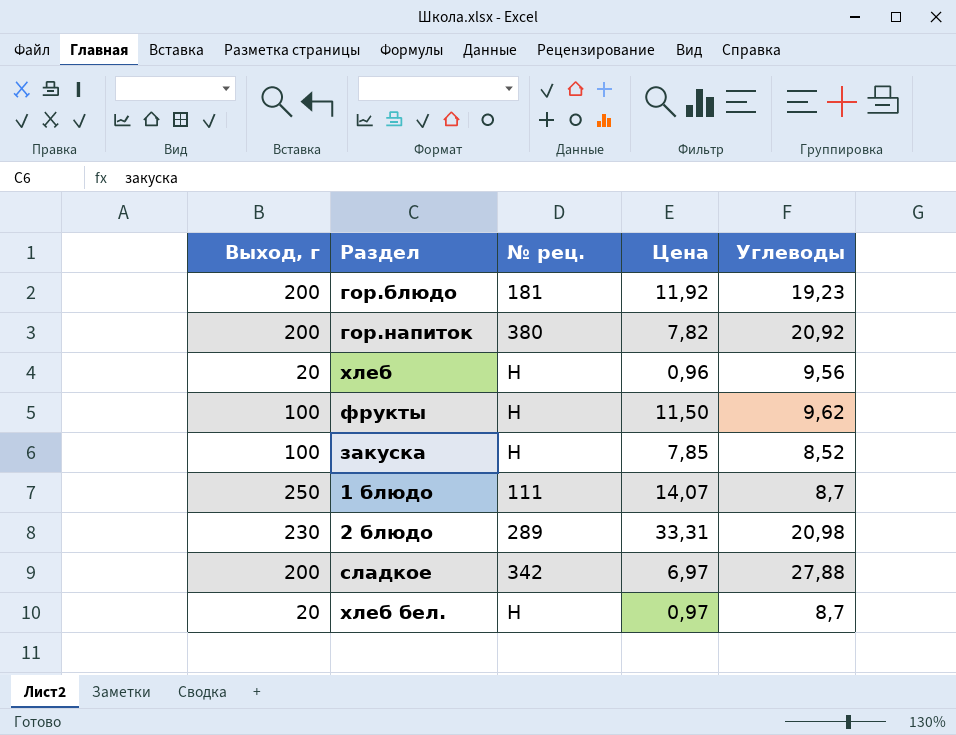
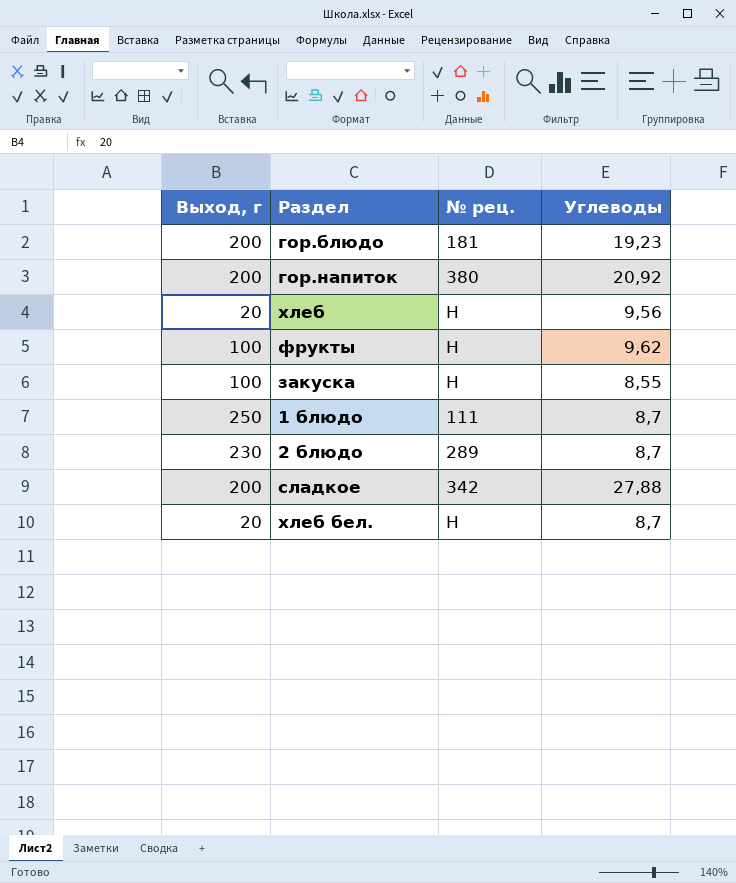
column Цена | position: 4 -> none
закуска | Углеводы: 8,52 -> 8,55
2 блюдо | Углеводы: 20,98 -> 8,7

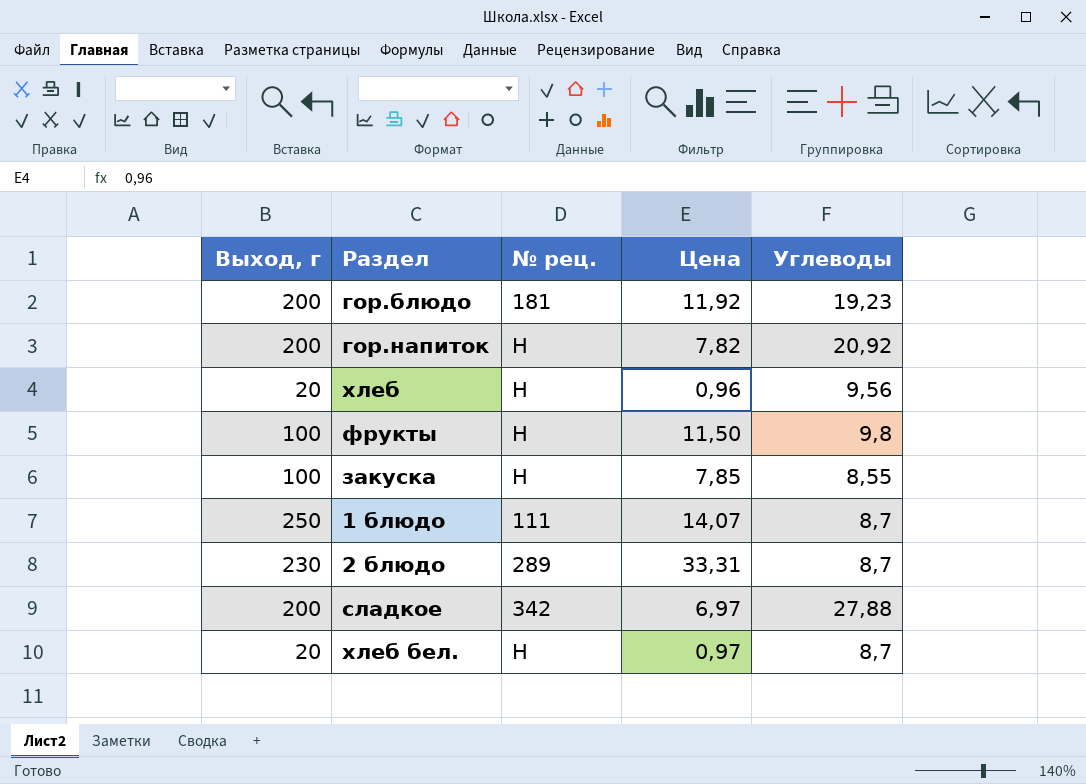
column Цена | position: none -> 4
гор.напиток | № рец.: 380 -> Н
фрукты | Углеводы: 9,62 -> 9,8

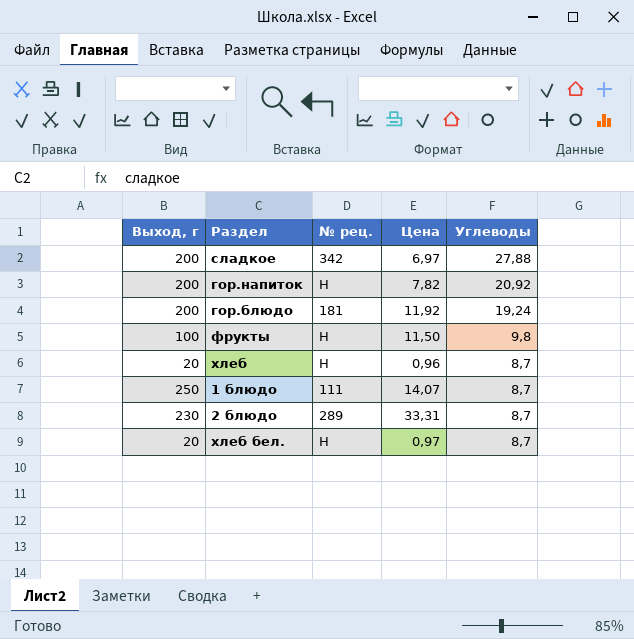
row order: none -> Углеводы descending
row закуска: 100 | Н | 7,85 | 8,55 -> none
гор.блюдо | Углеводы: 19,23 -> 19,24
хлеб | Углеводы: 9,56 -> 8,7

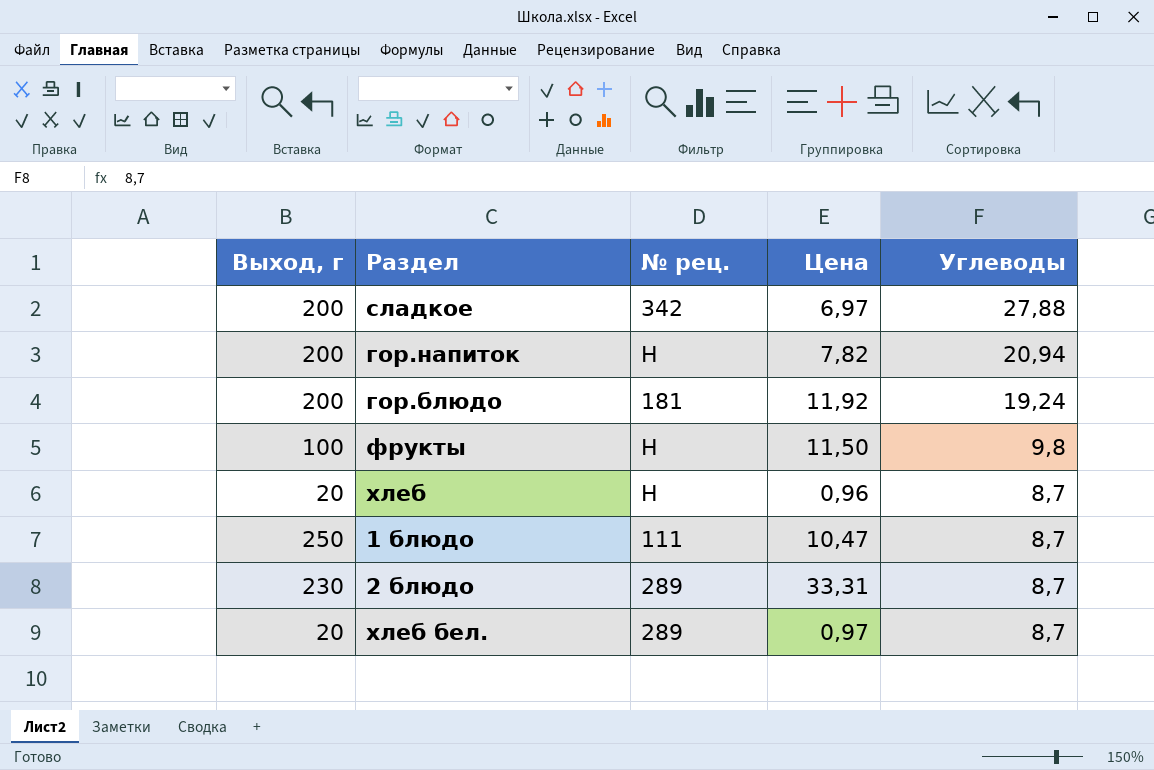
гор.напиток | Углеводы: 20,92 -> 20,94
1 блюдо | Цена: 14,07 -> 10,47
хлеб бел. | № рец.: Н -> 289

